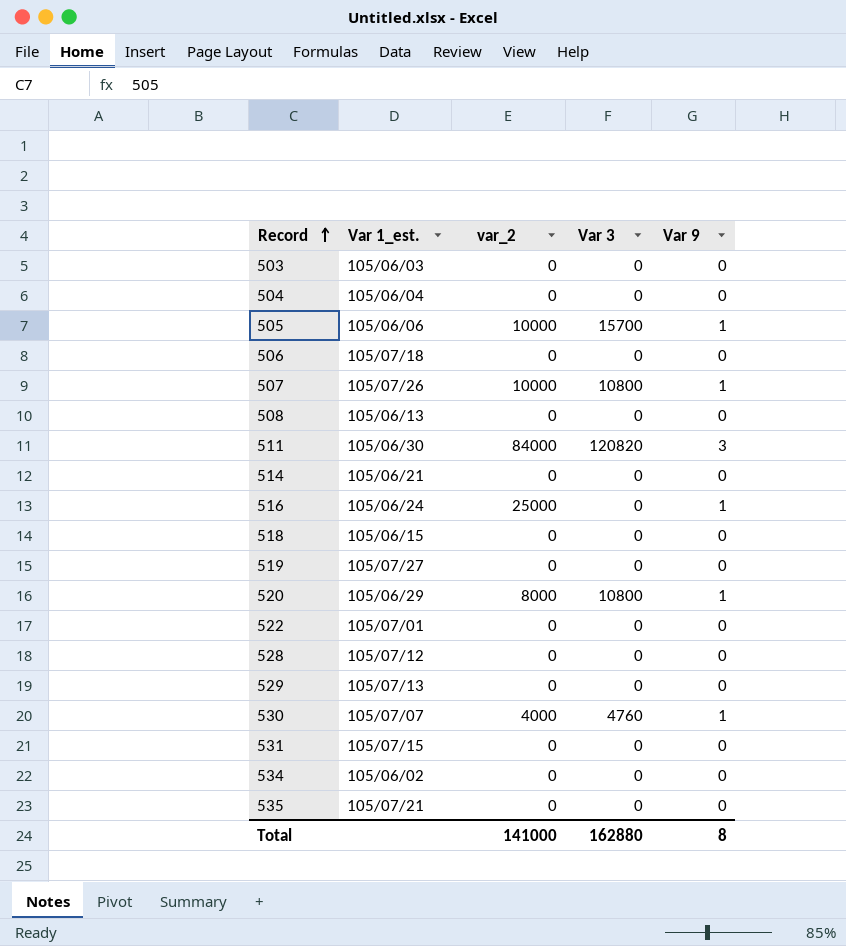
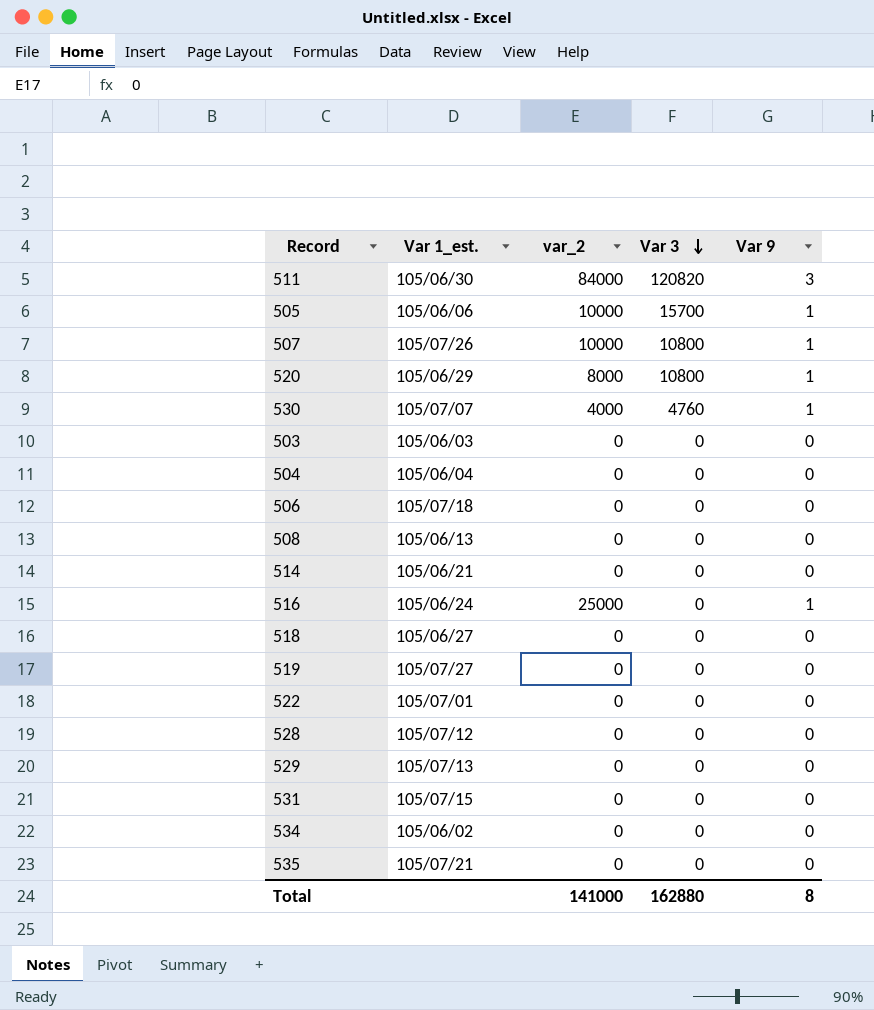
row order: Record ascending -> Var 3 descending
518 | Var 1_est.: 105/06/15 -> 105/06/27

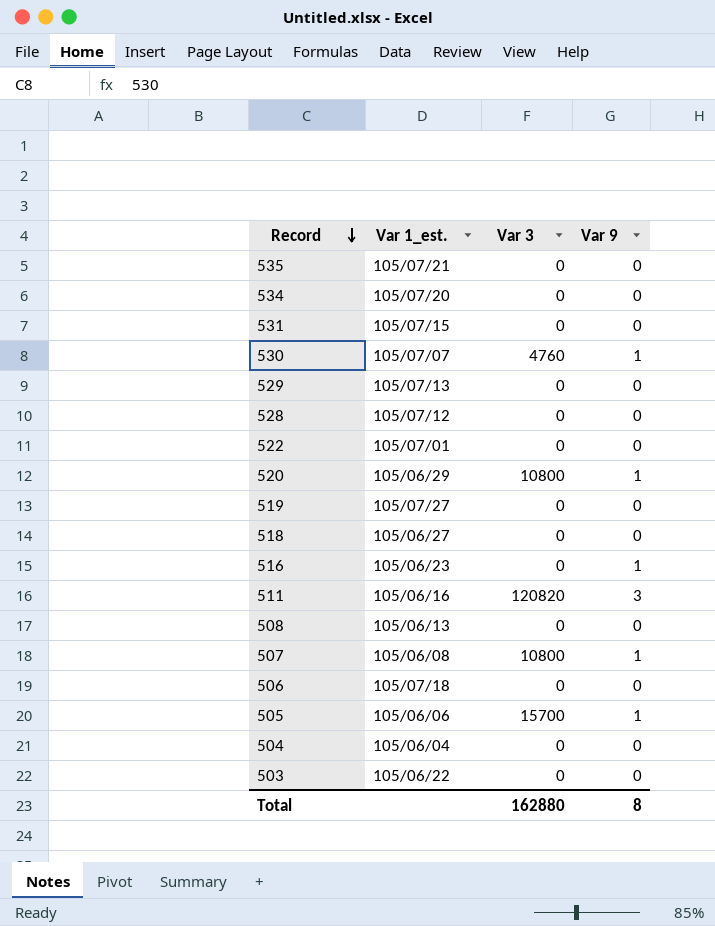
row order: Var 3 descending -> Record descending
column var_2 | position: 3 -> none
row 514: 105/06/21 | 0 | 0 | 0 -> none
534 | Var 1_est.: 105/06/02 -> 105/07/20
516 | Var 1_est.: 105/06/24 -> 105/06/23
511 | Var 1_est.: 105/06/30 -> 105/06/16
507 | Var 1_est.: 105/07/26 -> 105/06/08
503 | Var 1_est.: 105/06/03 -> 105/06/22

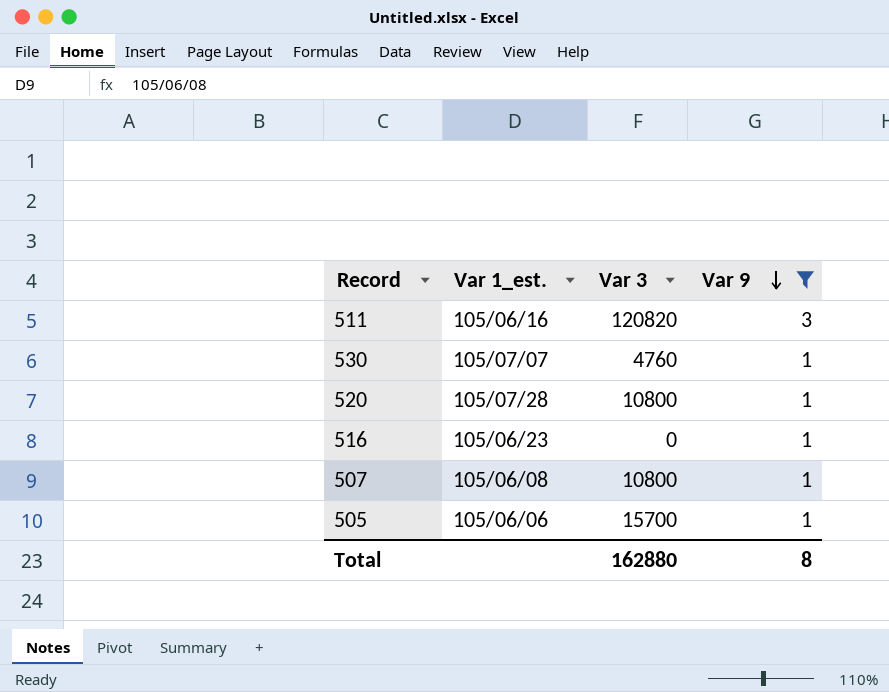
filter: none -> Var 9 != 0
row order: Record descending -> Var 9 descending
520 | Var 1_est.: 105/06/29 -> 105/07/28

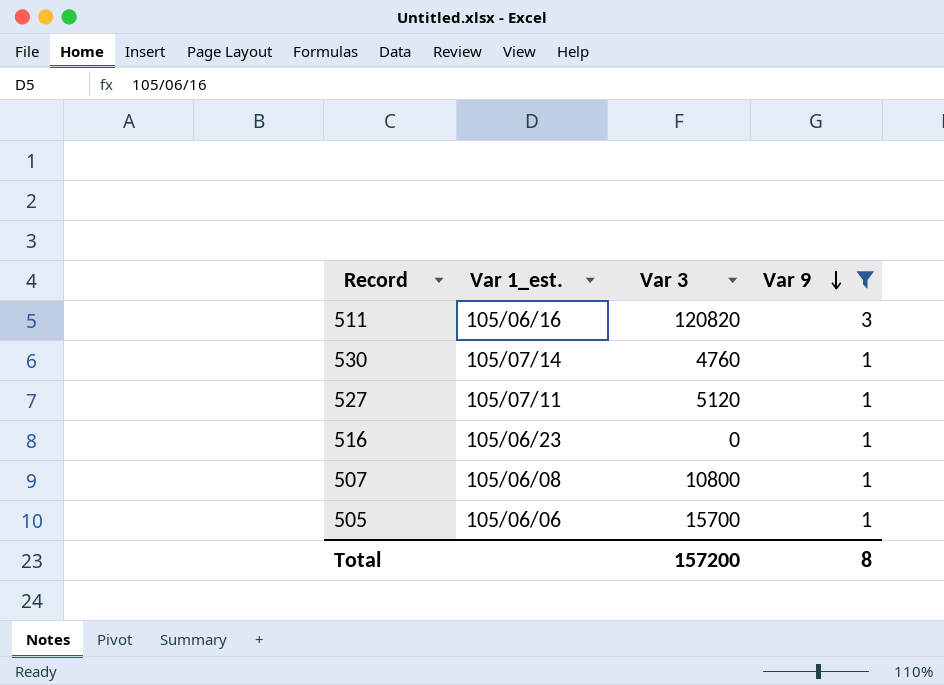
row 520: 105/07/28 | 10800 | 1 -> none
530 | Var 1_est.: 105/07/07 -> 105/07/14
row 527: none -> 105/07/11 | 5120 | 1
Total | Var 3: 162880 -> 157200

